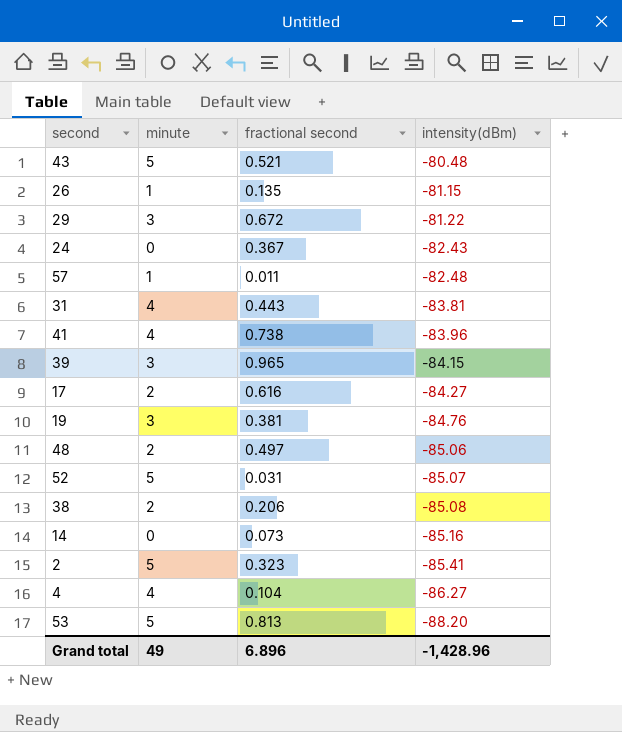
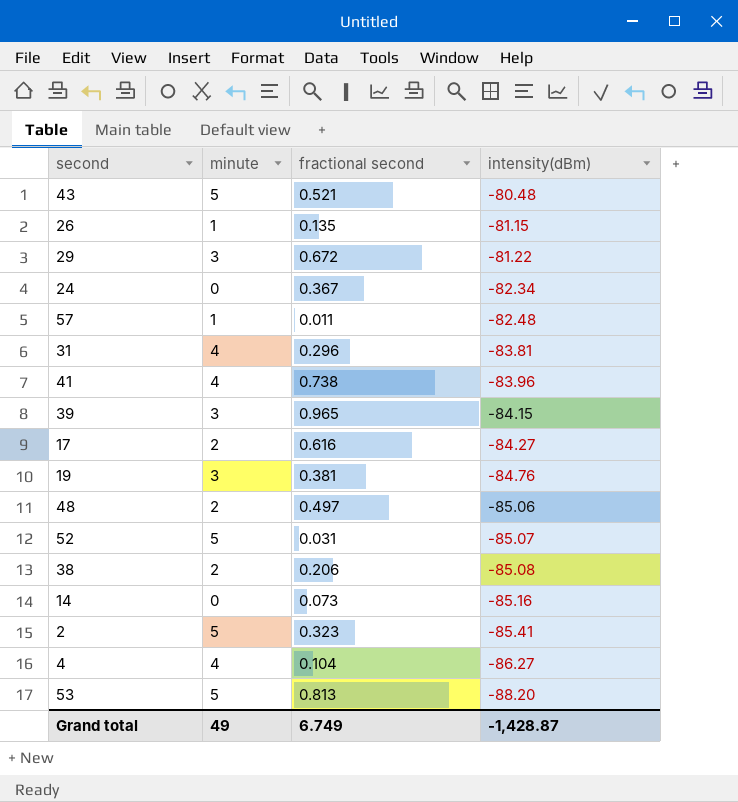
24 | intensity(dBm): -82.43 -> -82.34
31 | fractional second: 0.443 -> 0.296
Grand total | fractional second: 6.896 -> 6.749
Grand total | intensity(dBm): -1,428.96 -> -1,428.87

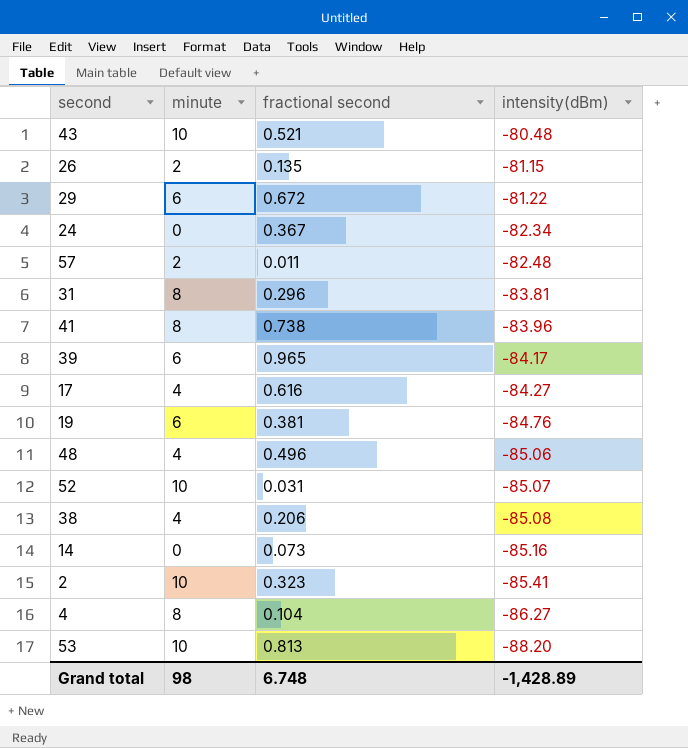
43 | minute: 5 -> 10
26 | minute: 1 -> 2
29 | minute: 3 -> 6
57 | minute: 1 -> 2
31 | minute: 4 -> 8
41 | minute: 4 -> 8
39 | minute: 3 -> 6
39 | intensity(dBm): -84.15 -> -84.17
17 | minute: 2 -> 4
19 | minute: 3 -> 6
48 | minute: 2 -> 4
48 | fractional second: 0.497 -> 0.496
52 | minute: 5 -> 10
38 | minute: 2 -> 4
2 | minute: 5 -> 10
4 | minute: 4 -> 8
53 | minute: 5 -> 10
Grand total | minute: 49 -> 98
Grand total | fractional second: 6.749 -> 6.748
Grand total | intensity(dBm): -1,428.87 -> -1,428.89

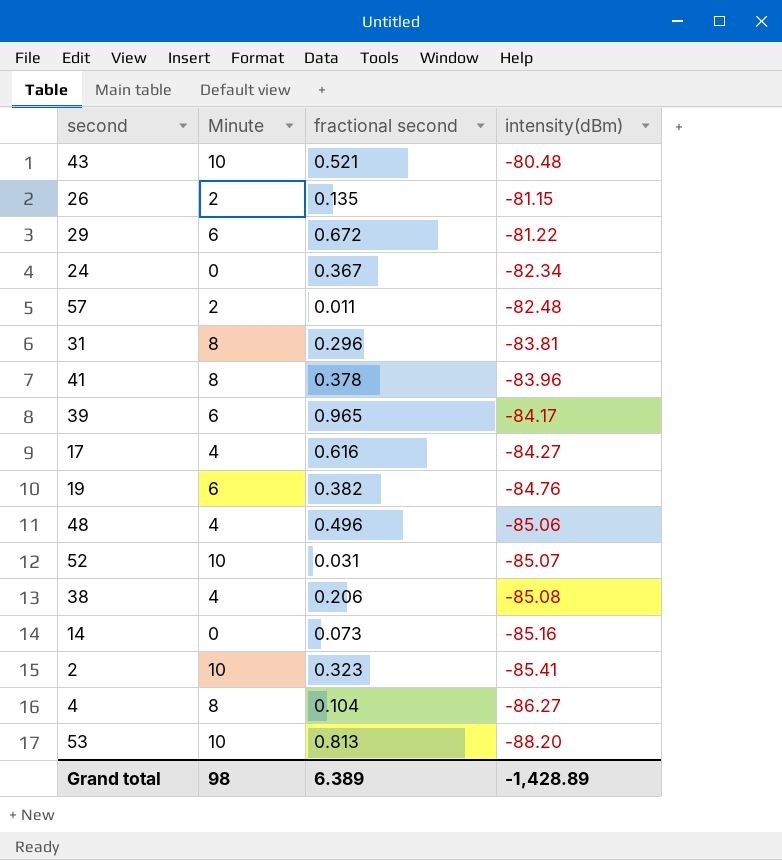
column name: minute -> Minute
41 | fractional second: 0.738 -> 0.378
19 | fractional second: 0.381 -> 0.382
Grand total | fractional second: 6.748 -> 6.389

